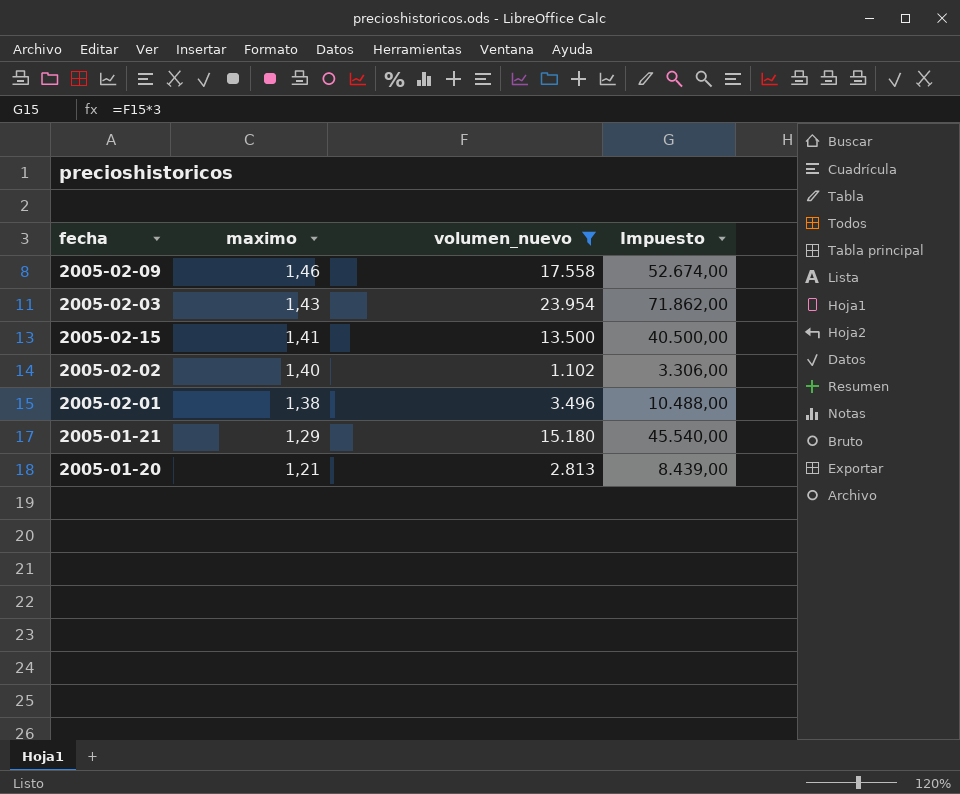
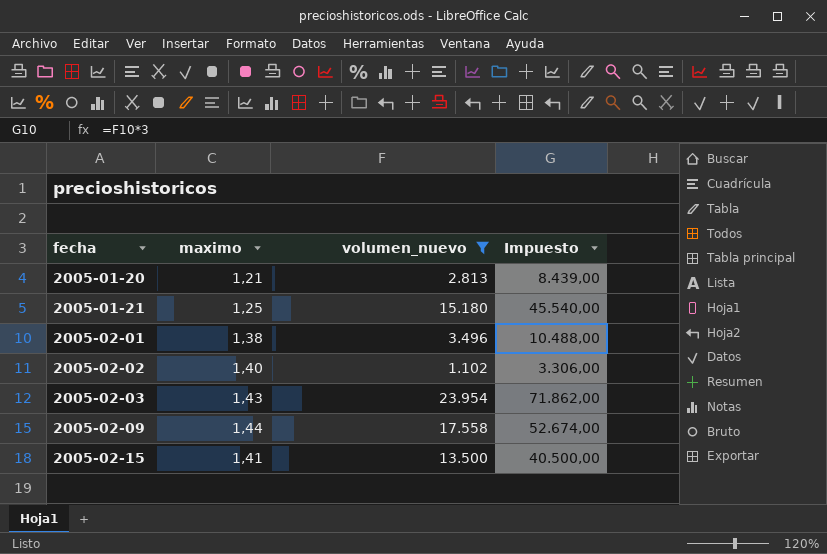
row order: maximo descending -> fecha ascending
2005-01-21 | maximo: 1,29 -> 1,25
2005-02-09 | maximo: 1,46 -> 1,44

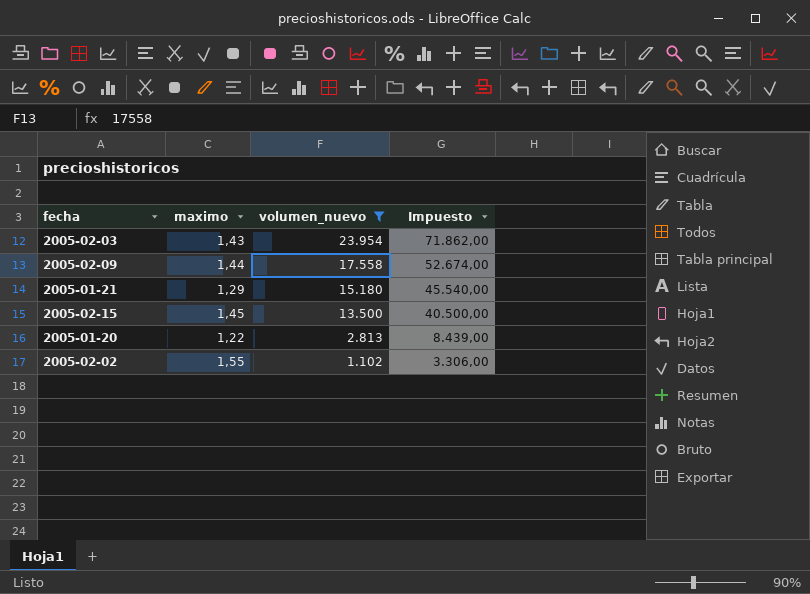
row order: fecha ascending -> volumen_nuevo descending
row 2005-02-01: 1,38 | 3.496 | 10.488,00 -> none
2005-01-21 | maximo: 1,25 -> 1,29
2005-02-15 | maximo: 1,41 -> 1,45
2005-01-20 | maximo: 1,21 -> 1,22
2005-02-02 | maximo: 1,40 -> 1,55

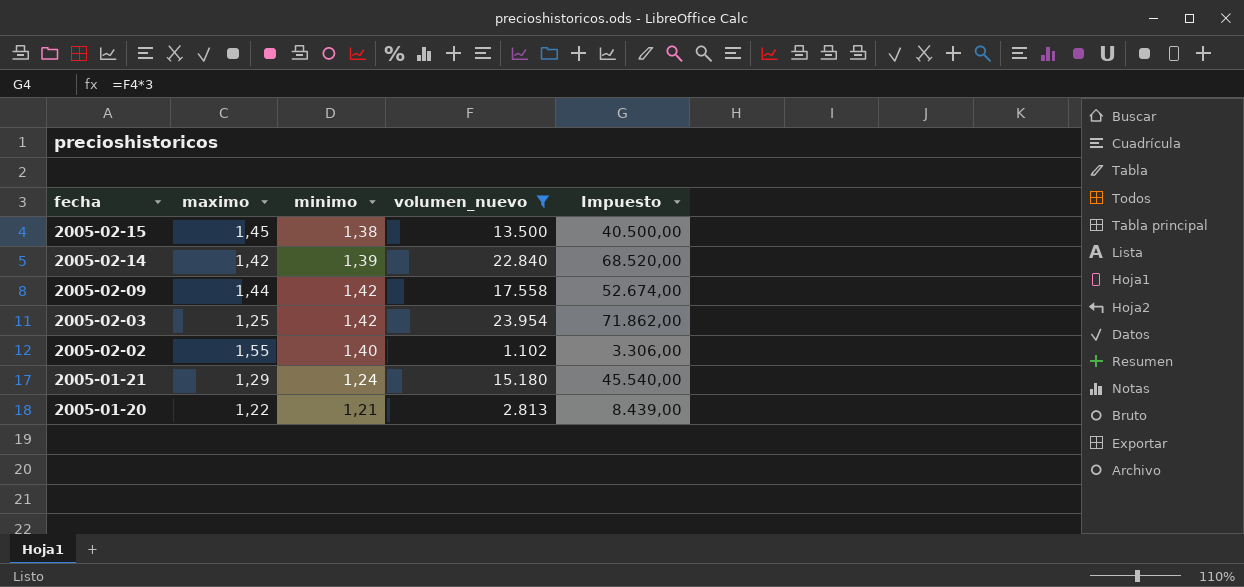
row order: volumen_nuevo descending -> fecha descending
column minimo | position: none -> 3
row 2005-02-14: none -> 1,42 | 1,39 | 22.840 | 68.520,00
2005-02-03 | maximo: 1,43 -> 1,25

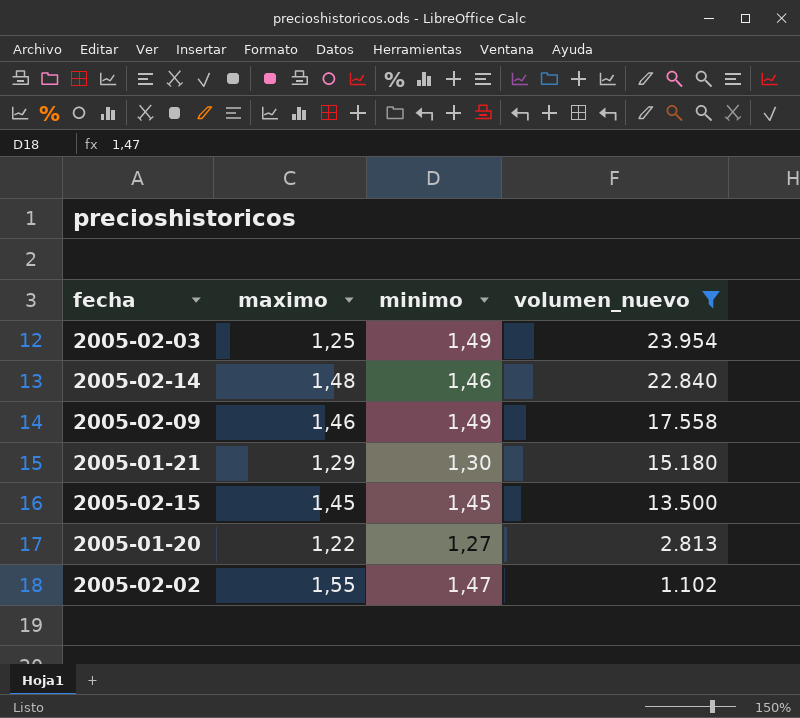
row order: fecha descending -> volumen_nuevo descending
column Impuesto | formula: [volumen_nuevo] * 3 -> none
2005-02-03 | minimo: 1,42 -> 1,49
2005-02-14 | maximo: 1,42 -> 1,48
2005-02-14 | minimo: 1,39 -> 1,46
2005-02-09 | maximo: 1,44 -> 1,46
2005-02-09 | minimo: 1,42 -> 1,49
2005-01-21 | minimo: 1,24 -> 1,30
2005-02-15 | minimo: 1,38 -> 1,45
2005-01-20 | minimo: 1,21 -> 1,27
2005-02-02 | minimo: 1,40 -> 1,47

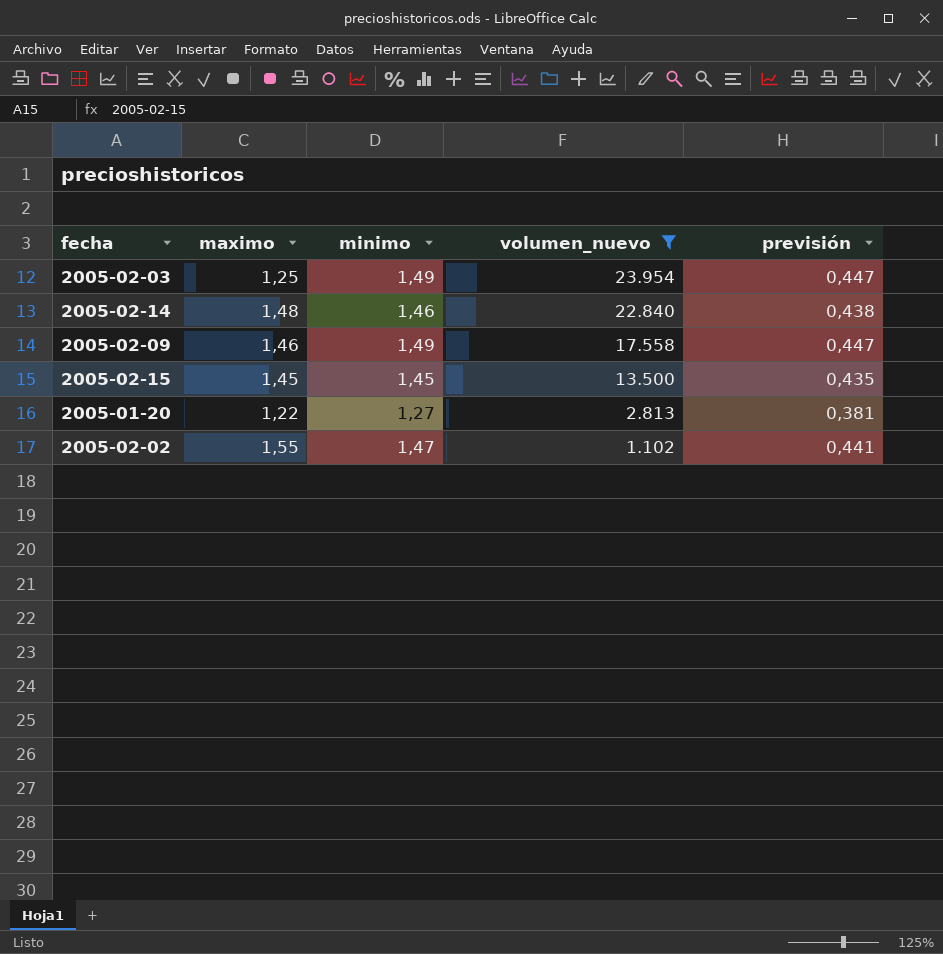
column previsión | formula: none -> [minimo] * 0,3
row 2005-01-21: 1,29 | 1,30 | 15.180 -> none

